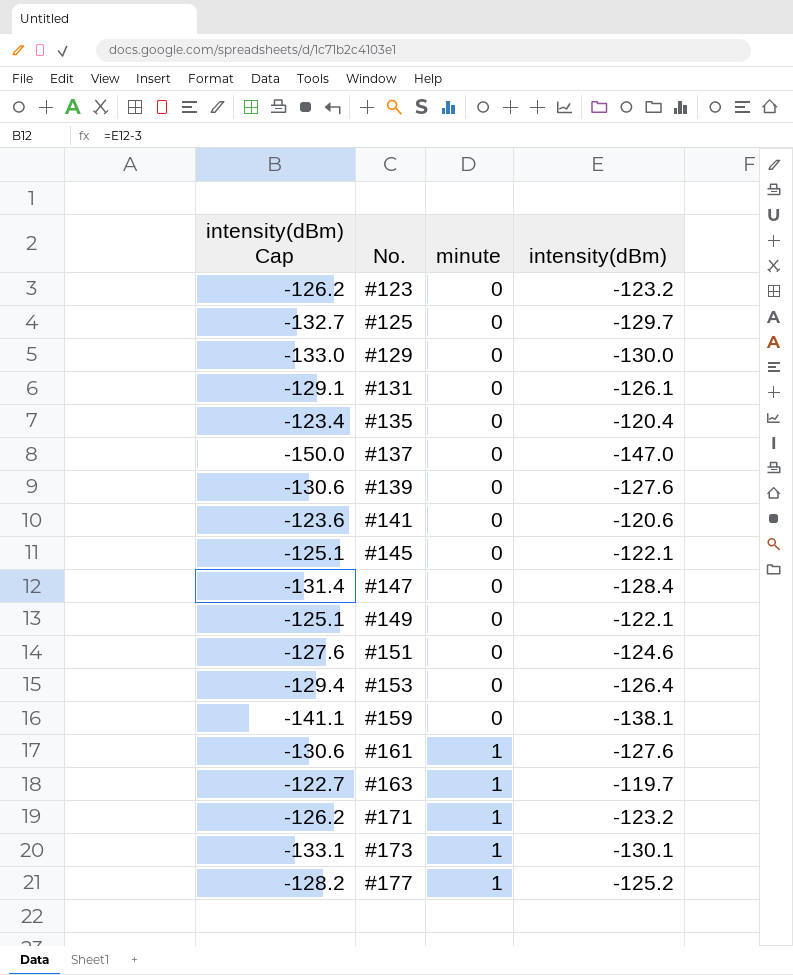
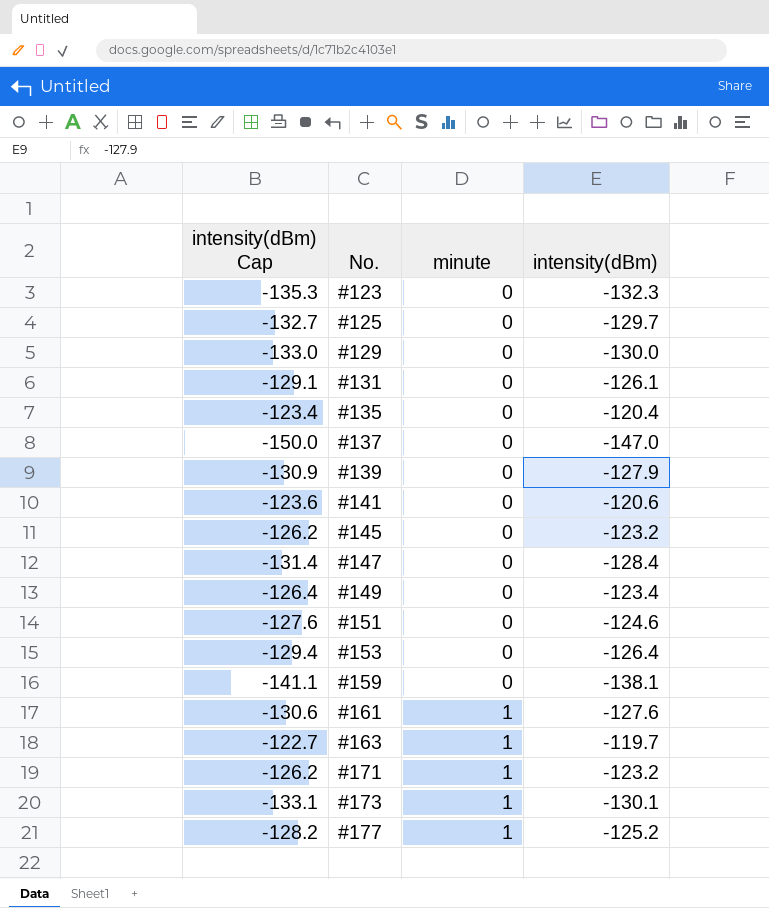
#123 | intensity(dBm) Cap: -126.2 -> -135.3
#123 | intensity(dBm): -123.2 -> -132.3
#139 | intensity(dBm) Cap: -130.6 -> -130.9
#139 | intensity(dBm): -127.6 -> -127.9
#145 | intensity(dBm) Cap: -125.1 -> -126.2
#145 | intensity(dBm): -122.1 -> -123.2
#149 | intensity(dBm) Cap: -125.1 -> -126.4
#149 | intensity(dBm): -122.1 -> -123.4

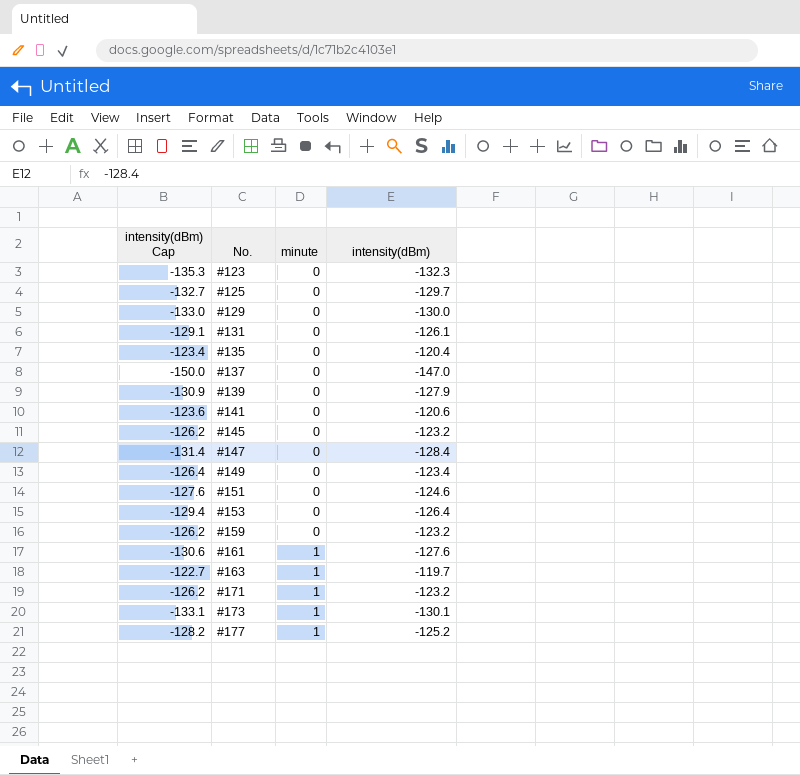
#159 | intensity(dBm) Cap: -141.1 -> -126.2
#159 | intensity(dBm): -138.1 -> -123.2

